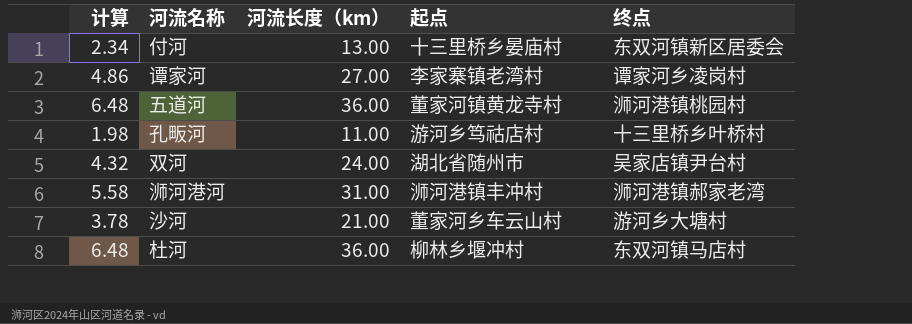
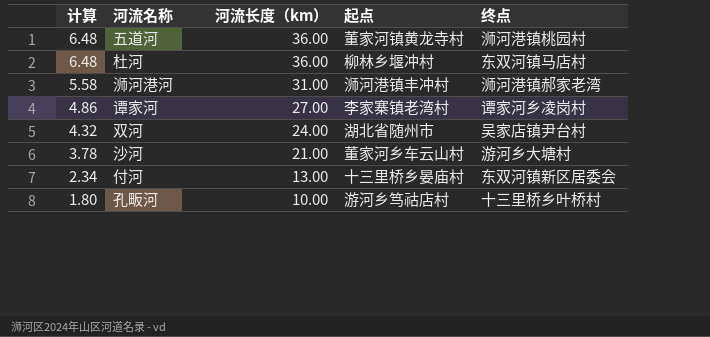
row order: none -> 计算 descending
孔畈河 | 计算: 1.98 -> 1.80
孔畈河 | 河流长度（km）: 11.00 -> 10.00

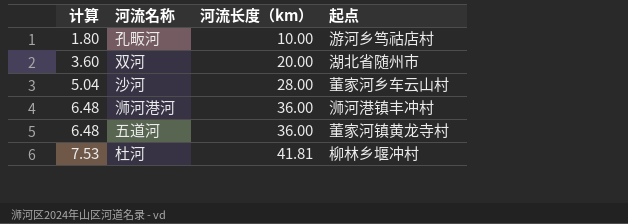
row order: 计算 descending -> 计算 ascending
column 终点 | position: 5 -> none
row 谭家河: 4.86 | 27.00 | 李家寨镇老湾村 | 谭家河乡凌岗村 -> none
row 付河: 2.34 | 13.00 | 十三里桥乡晏庙村 | 东双河镇新区居委会 -> none
双河 | 计算: 4.32 -> 3.60
双河 | 河流长度（km）: 24.00 -> 20.00
沙河 | 计算: 3.78 -> 5.04
沙河 | 河流长度（km）: 21.00 -> 28.00
浉河港河 | 计算: 5.58 -> 6.48
浉河港河 | 河流长度（km）: 31.00 -> 36.00
杜河 | 计算: 6.48 -> 7.53
杜河 | 河流长度（km）: 36.00 -> 41.81

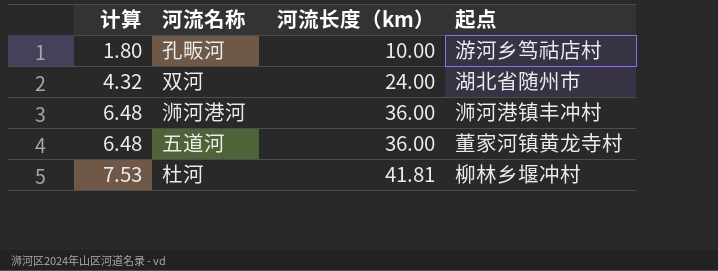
row 沙河: 5.04 | 28.00 | 董家河乡车云山村 -> none
双河 | 计算: 3.60 -> 4.32
双河 | 河流长度（km）: 20.00 -> 24.00

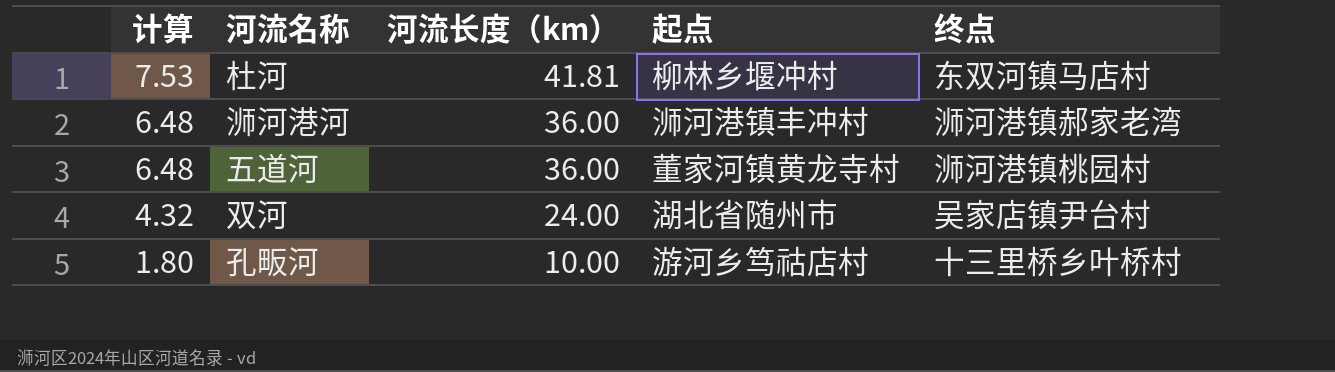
row order: 计算 ascending -> 计算 descending
column 终点 | position: none -> 5

